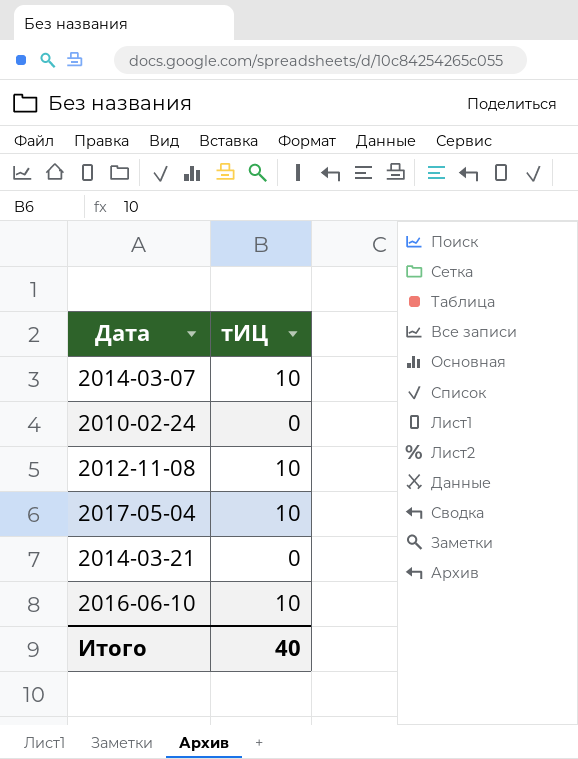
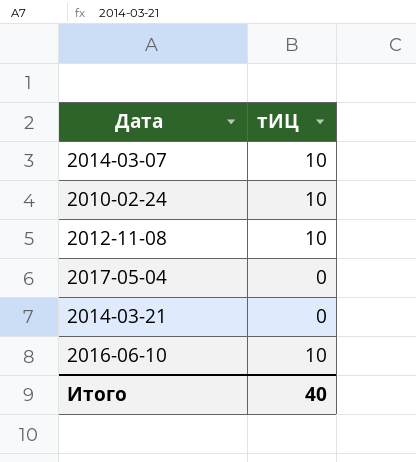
2010-02-24 | тИЦ: 0 -> 10
2017-05-04 | тИЦ: 10 -> 0

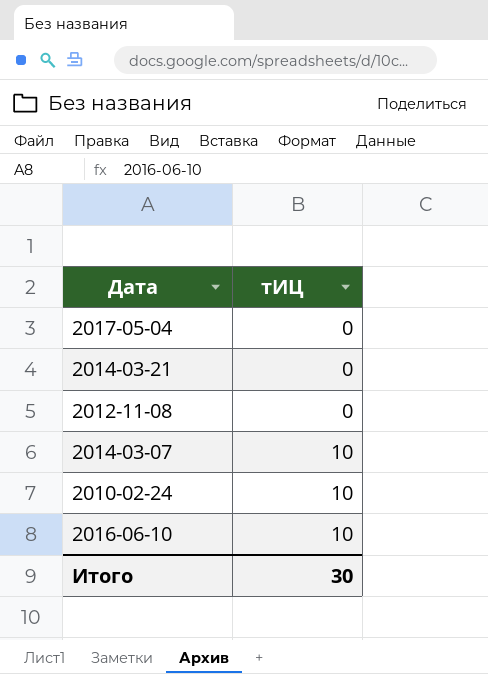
row order: none -> тИЦ ascending
2012-11-08 | тИЦ: 10 -> 0
Итого | тИЦ: 40 -> 30

